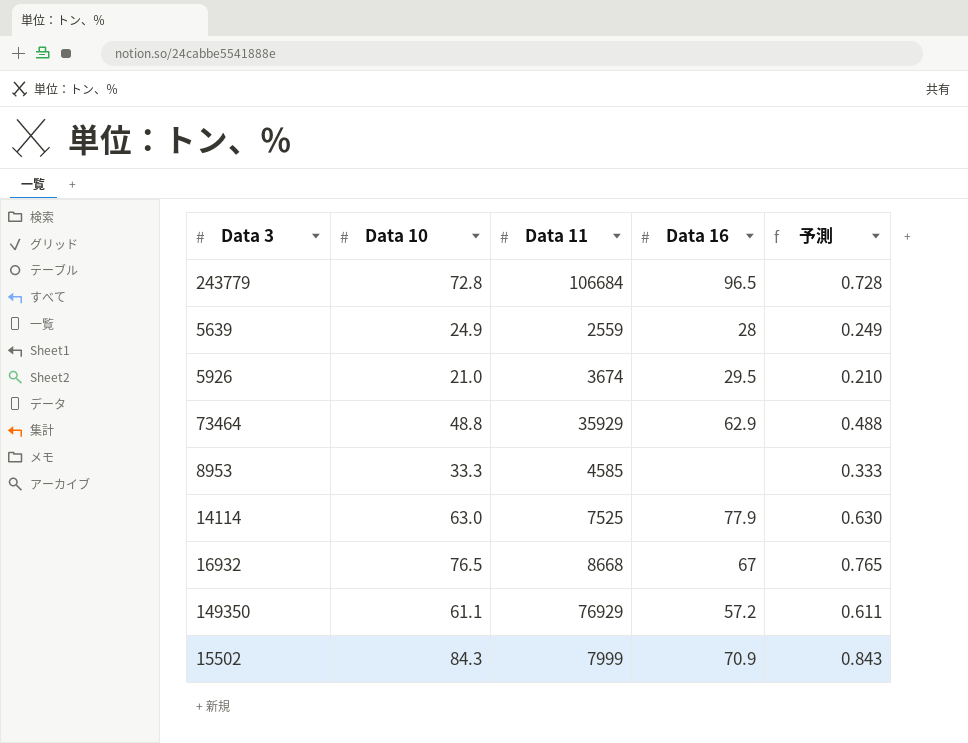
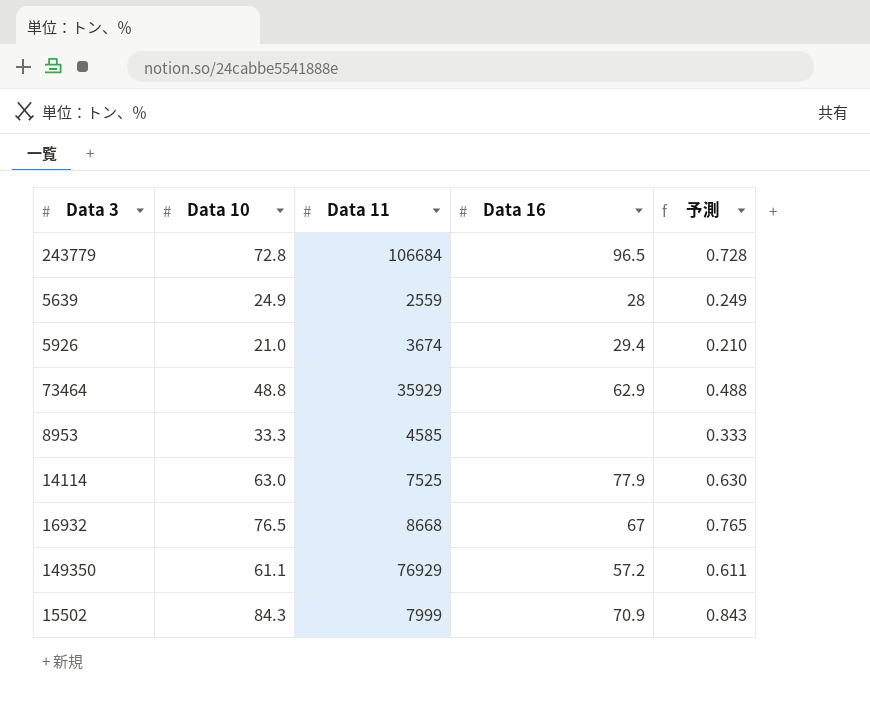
5926 | Data 16: 29.5 -> 29.4

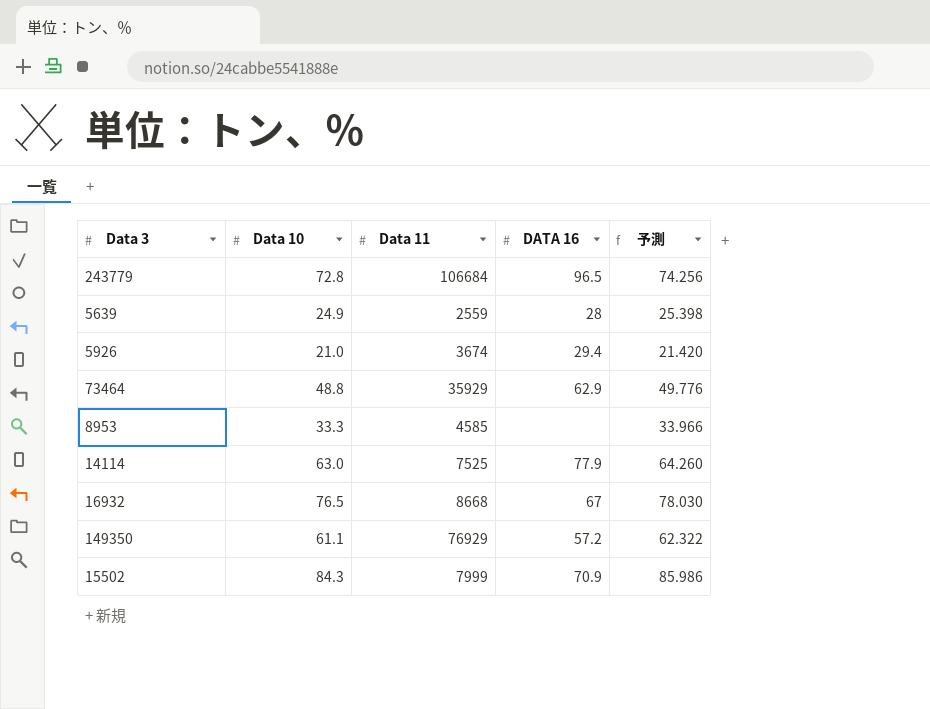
column name: Data 16 -> DATA 16
column 予測 | formula: [Data 10] * 0.01 -> [Data 10] * 1.02

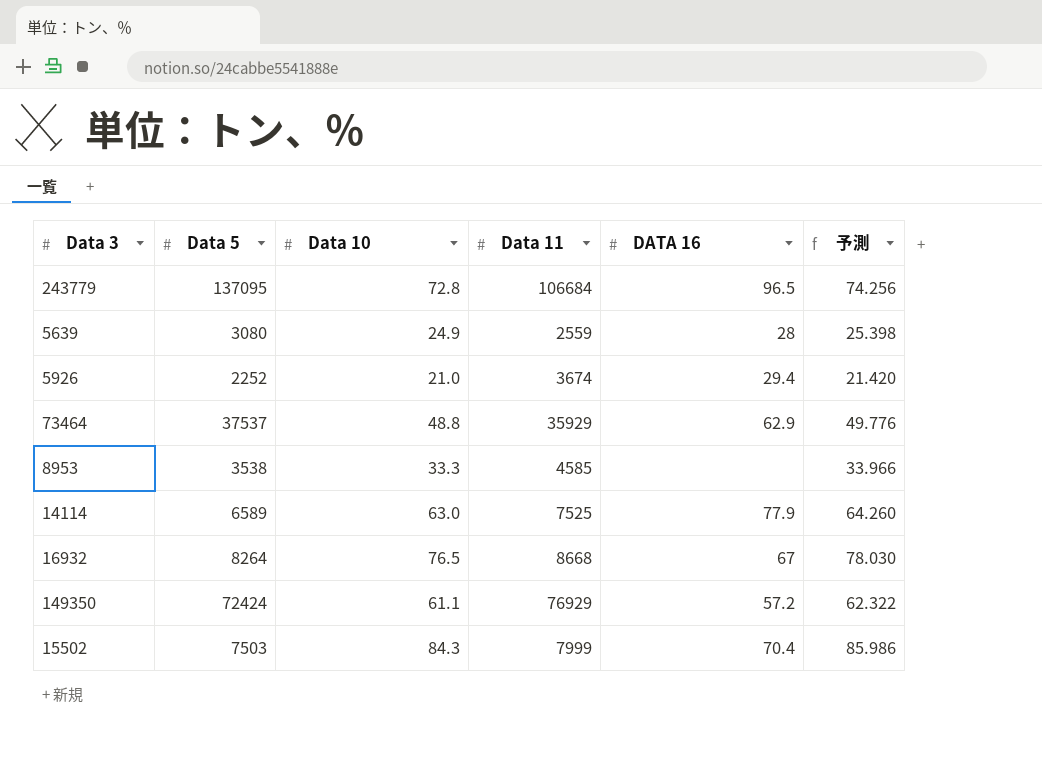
column Data 5 | position: none -> 2
15502 | DATA 16: 70.9 -> 70.4

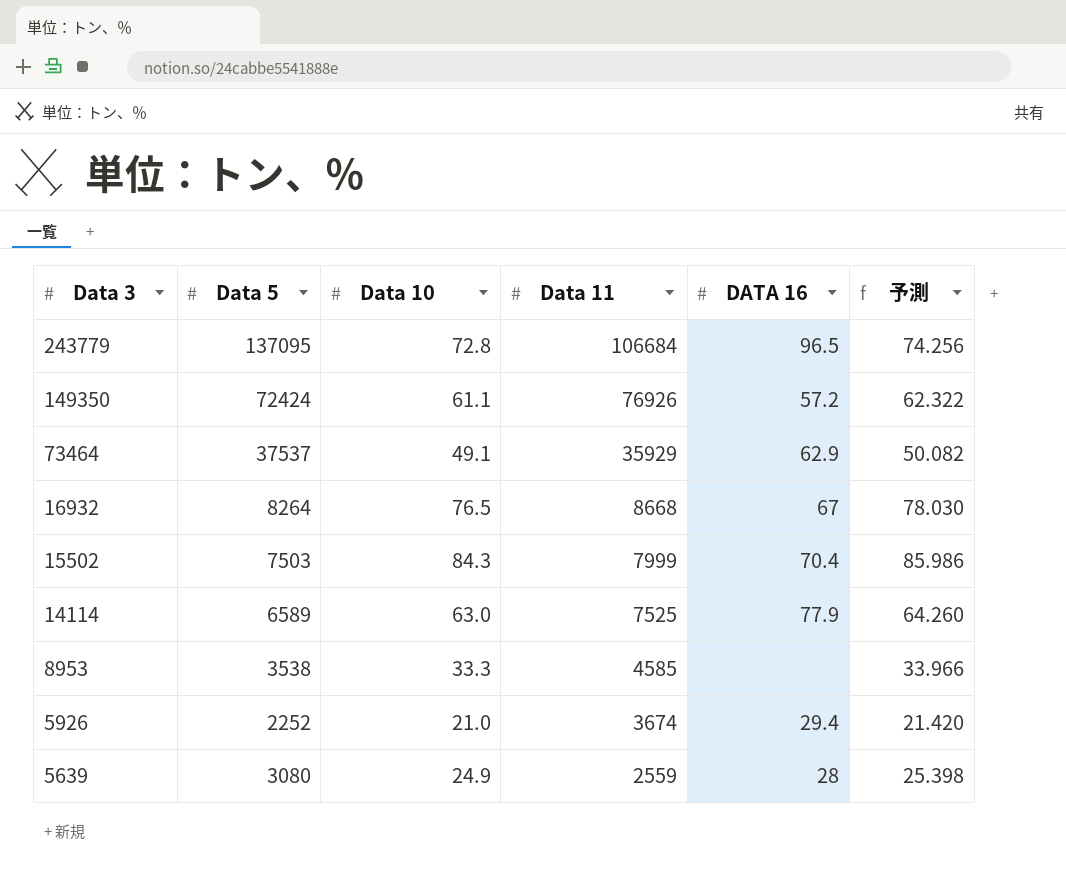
row order: none -> Data 3 descending
149350 | Data 11: 76929 -> 76926
73464 | Data 10: 48.8 -> 49.1
73464 | 予測: 49.776 -> 50.082

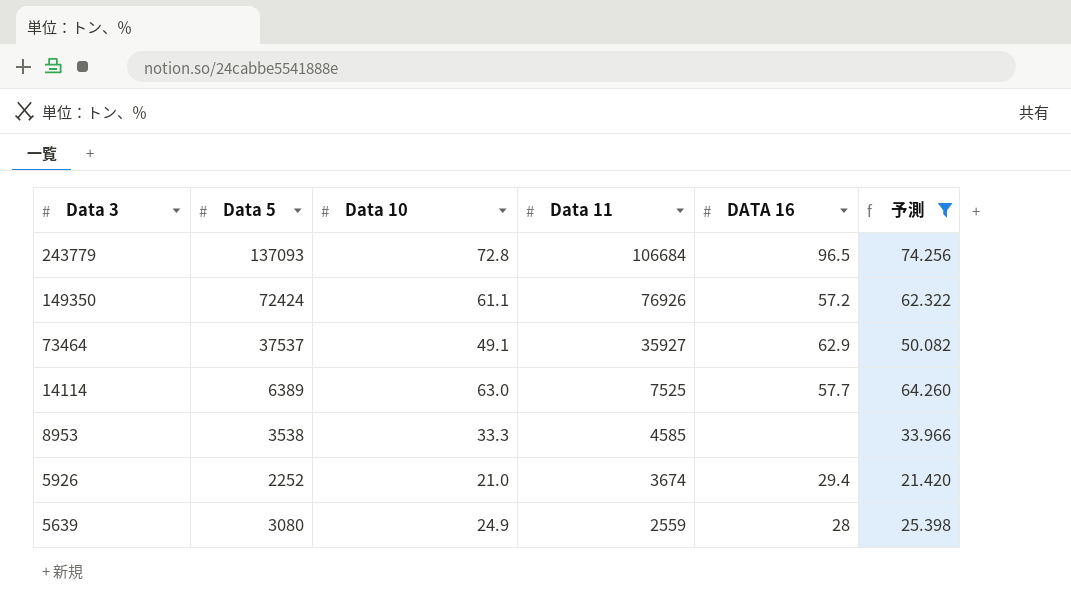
filter: none -> 予測 <= 74.256
243779 | Data 5: 137095 -> 137093
73464 | Data 11: 35929 -> 35927
14114 | Data 5: 6589 -> 6389
14114 | DATA 16: 77.9 -> 57.7

